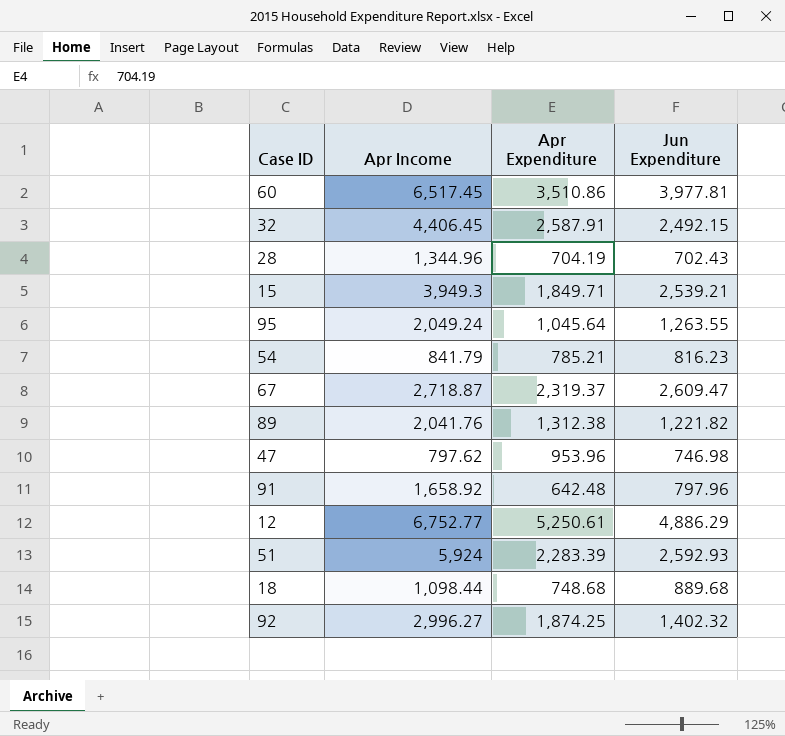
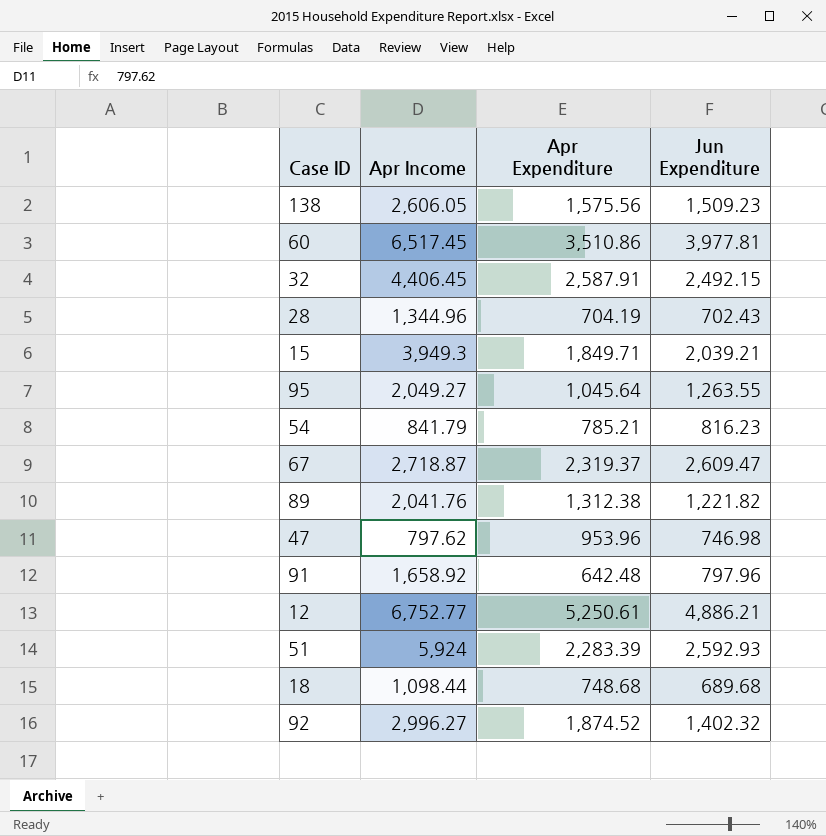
row 138: none -> 2,606.05 | 1,575.56 | 1,509.23
15 | Jun Expenditure: 2,539.21 -> 2,039.21
95 | Apr Income: 2,049.24 -> 2,049.27
12 | Jun Expenditure: 4,886.29 -> 4,886.21
18 | Jun Expenditure: 889.68 -> 689.68
92 | Apr Expenditure: 1,874.25 -> 1,874.52

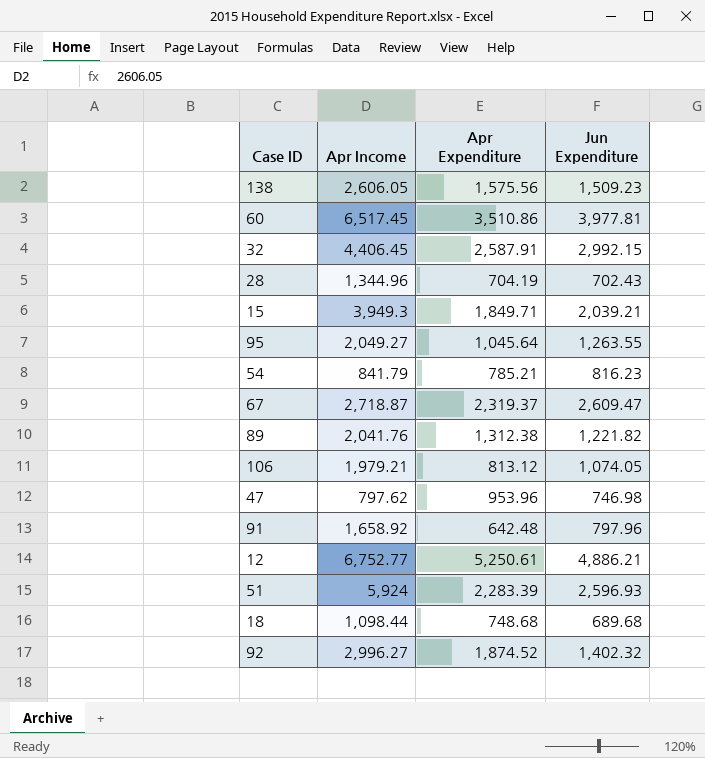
32 | Jun Expenditure: 2,492.15 -> 2,992.15
row 106: none -> 1,979.21 | 813.12 | 1,074.05
51 | Jun Expenditure: 2,592.93 -> 2,596.93

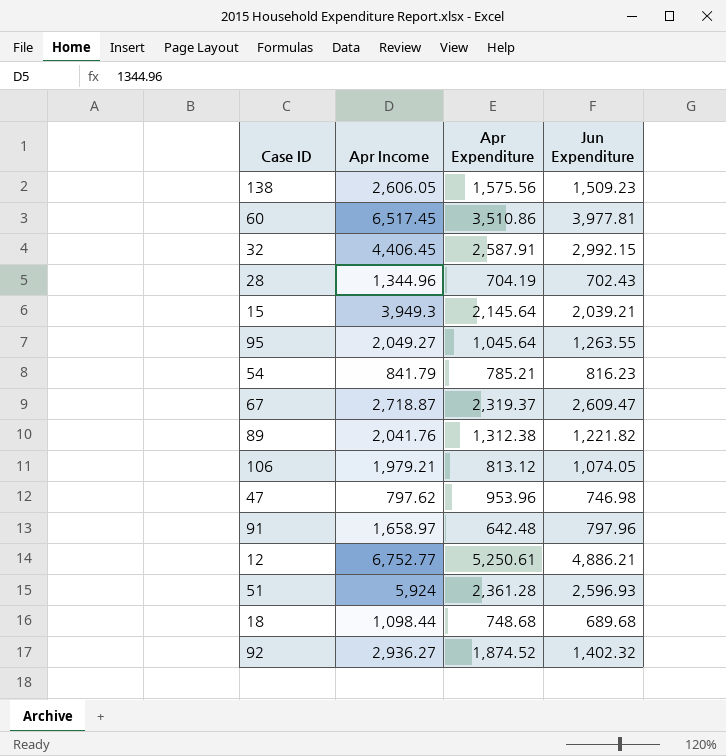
15 | Apr Expenditure: 1,849.71 -> 2,145.64
91 | Apr Income: 1,658.92 -> 1,658.97
51 | Apr Expenditure: 2,283.39 -> 2,361.28
92 | Apr Income: 2,996.27 -> 2,936.27

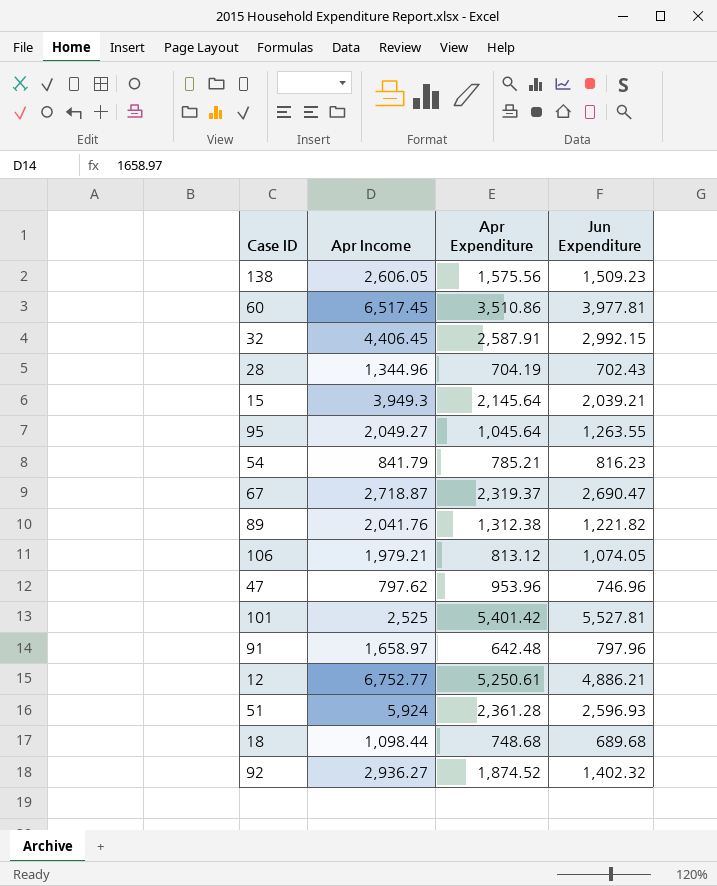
67 | Jun Expenditure: 2,609.47 -> 2,690.47
47 | Jun Expenditure: 746.98 -> 746.96
row 101: none -> 2,525 | 5,401.42 | 5,527.81

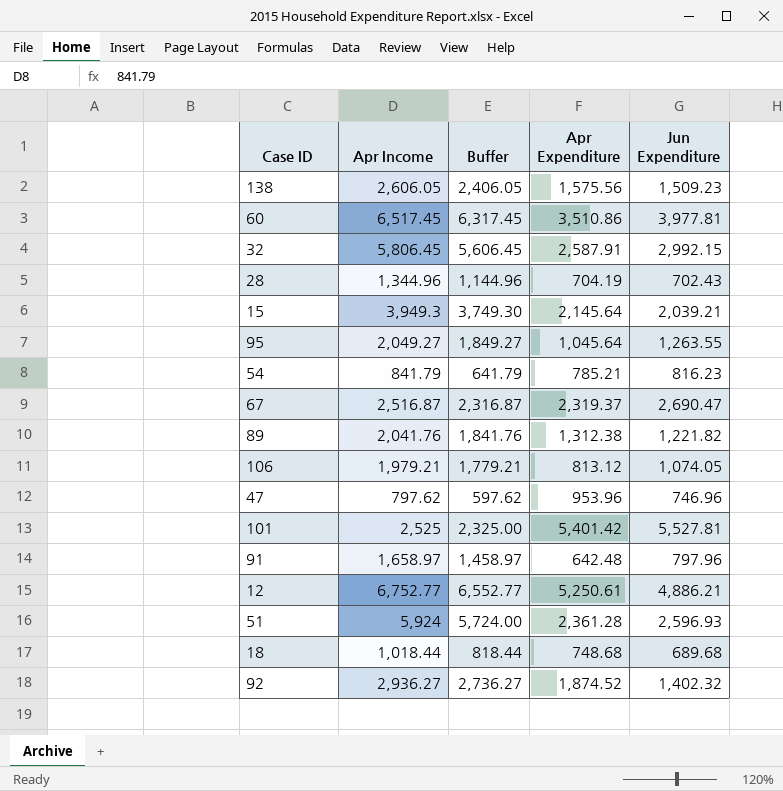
column Buffer | formula: none -> [Apr Income] - 200
32 | Apr Income: 4,406.45 -> 5,806.45
67 | Apr Income: 2,718.87 -> 2,516.87
18 | Apr Income: 1,098.44 -> 1,018.44

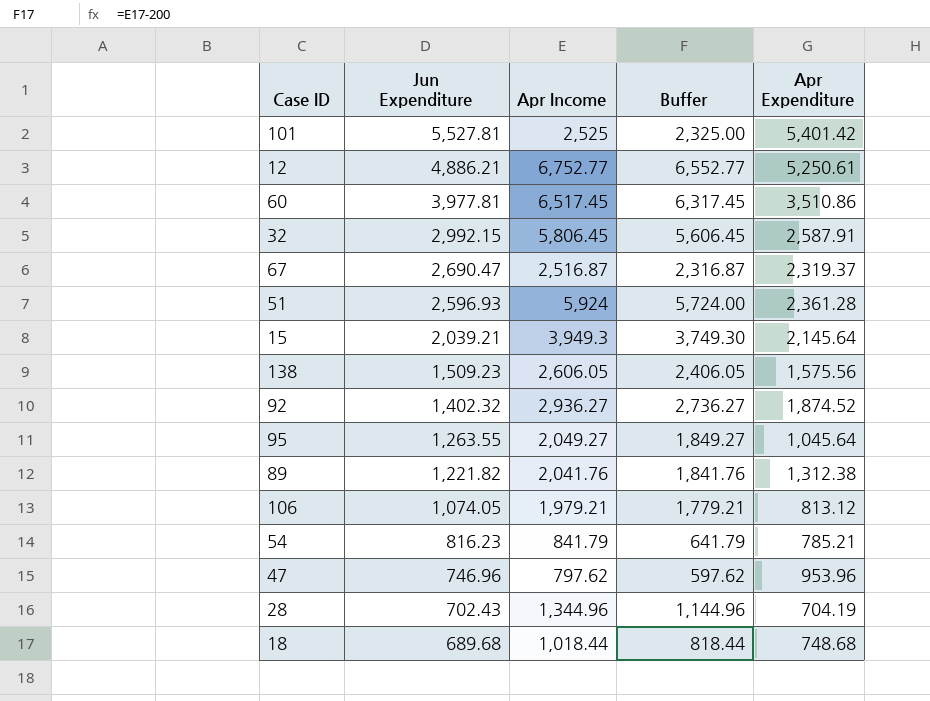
row order: none -> Jun Expenditure descending
column Jun Expenditure | position: 5 -> 2
row 91: 1,658.97 | 1,458.97 | 642.48 | 797.96 -> none

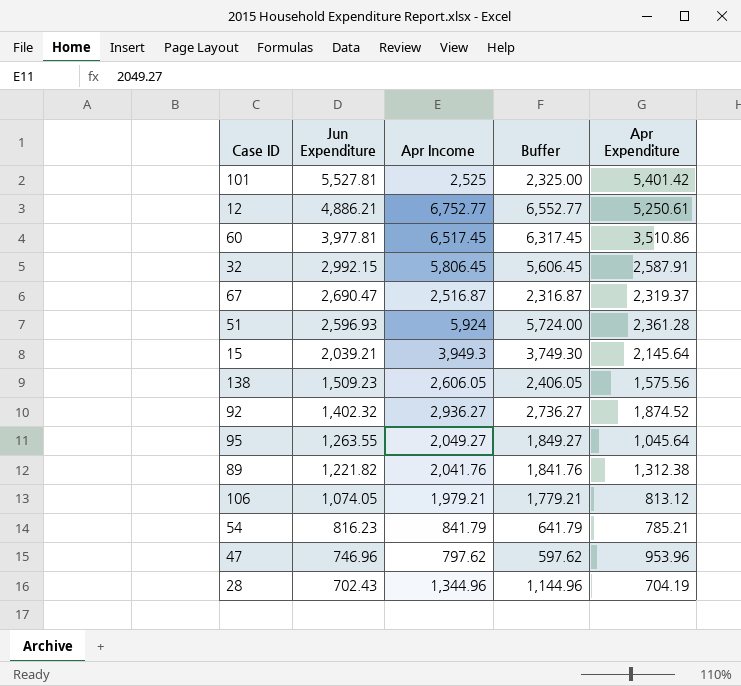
row 18: 689.68 | 1,018.44 | 818.44 | 748.68 -> none

